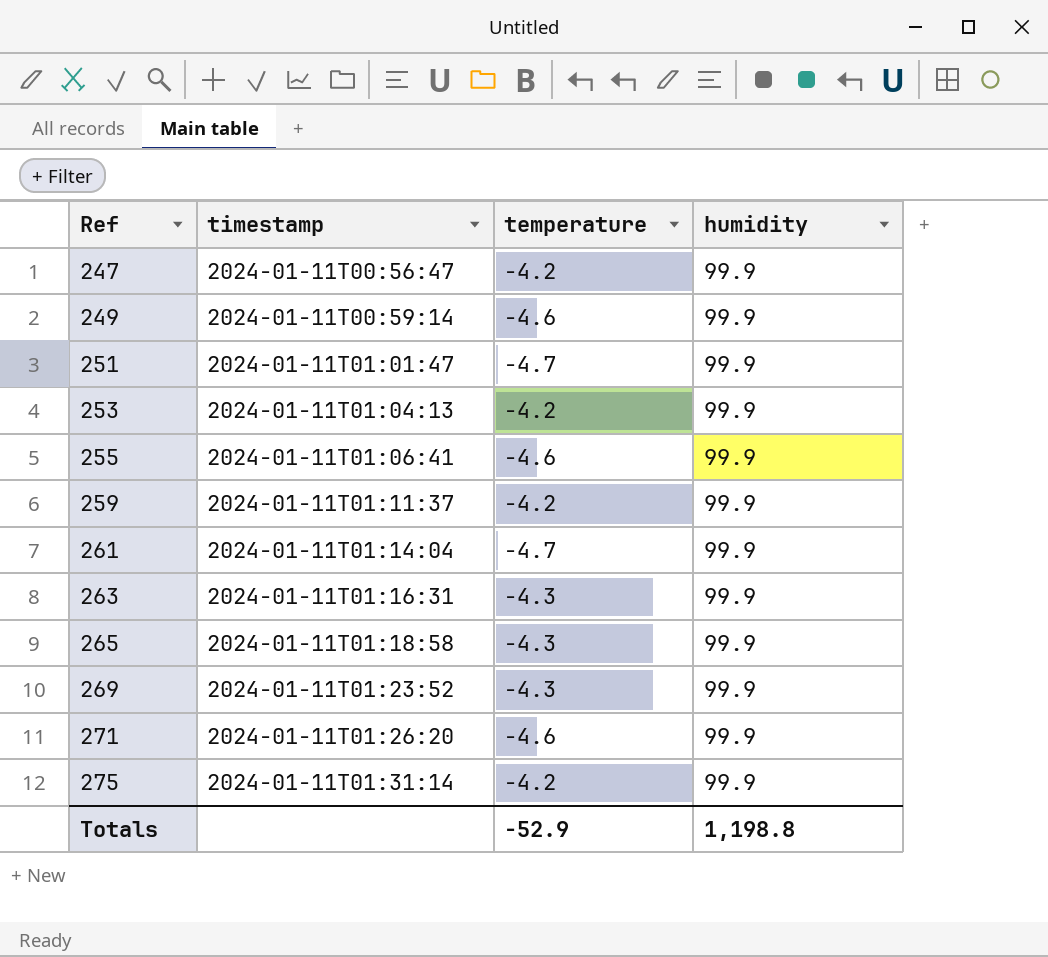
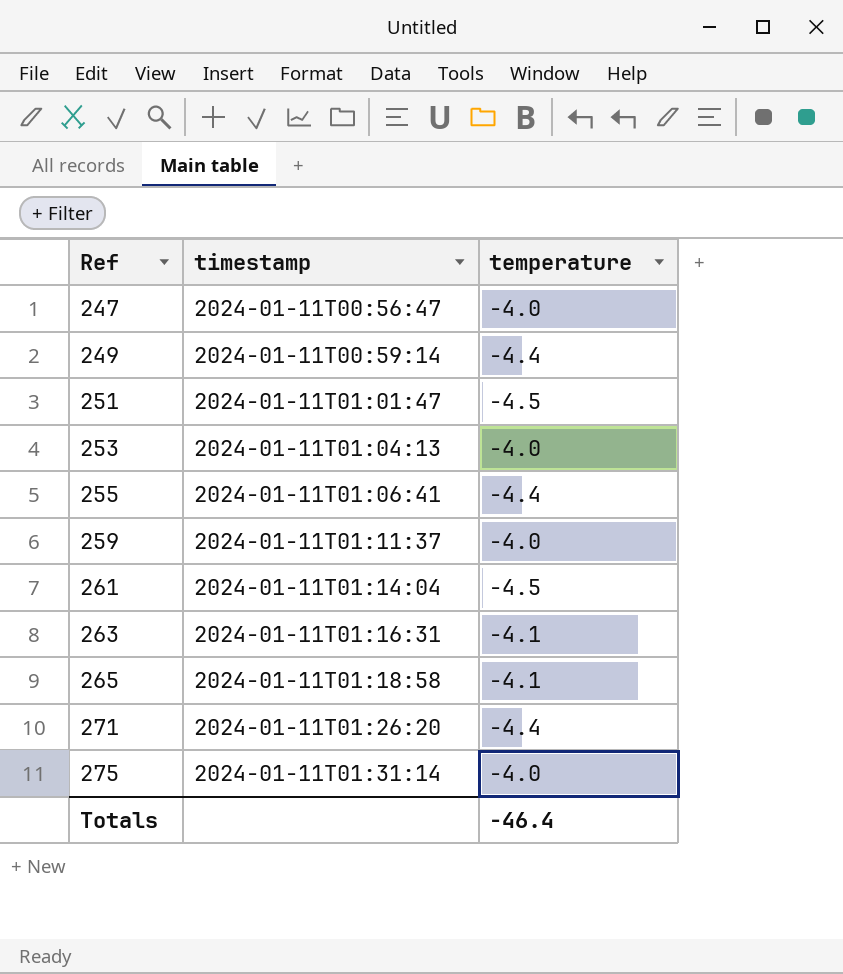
column humidity | position: 4 -> none
row 269: 2024-01-11T01:23:52 | -4.3 | 99.9 -> none
247 | temperature: -4.2 -> -4.0
249 | temperature: -4.6 -> -4.4
251 | temperature: -4.7 -> -4.5
253 | temperature: -4.2 -> -4.0
255 | temperature: -4.6 -> -4.4
259 | temperature: -4.2 -> -4.0
261 | temperature: -4.7 -> -4.5
263 | temperature: -4.3 -> -4.1
265 | temperature: -4.3 -> -4.1
271 | temperature: -4.6 -> -4.4
275 | temperature: -4.2 -> -4.0
Totals | temperature: -52.9 -> -46.4

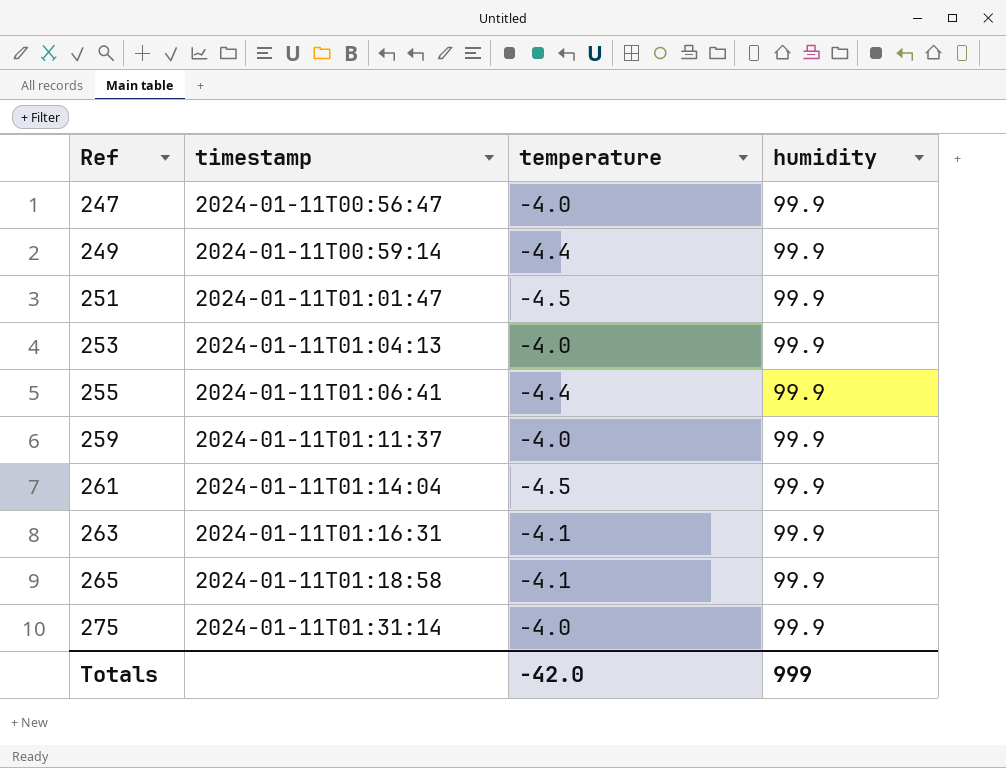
column humidity | position: none -> 4
row 271: 2024-01-11T01:26:20 | -4.4 -> none
Totals | temperature: -46.4 -> -42.0

